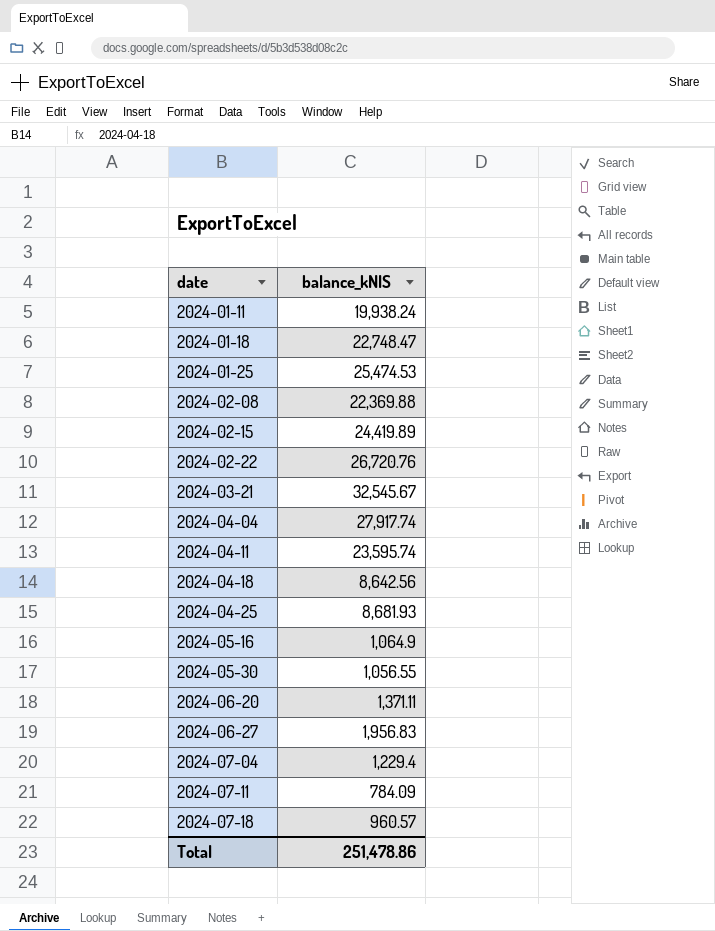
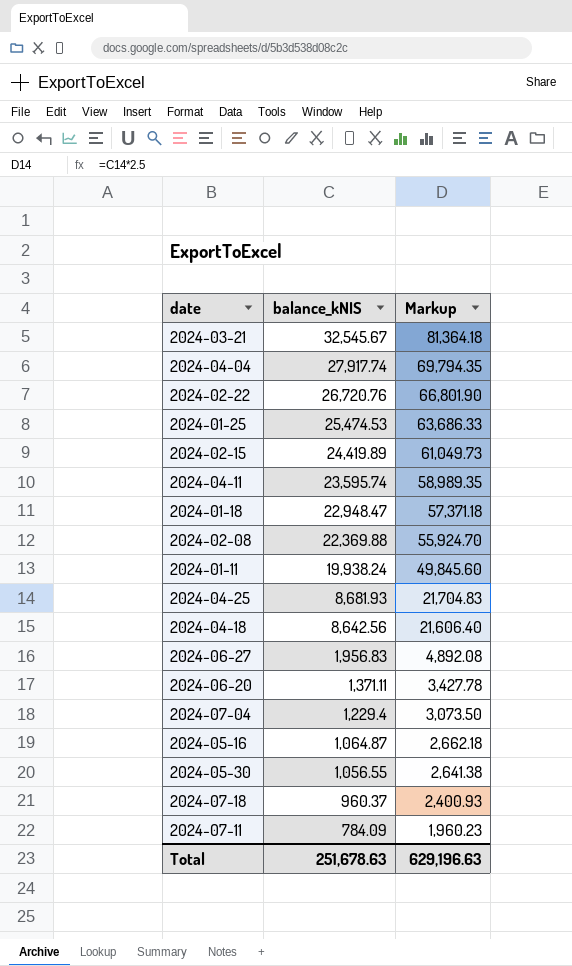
row order: date ascending -> balance_kNIS descending
column Markup | formula: none -> [balance_kNIS] * 2.5
2024-01-18 | balance_kNIS: 22,748.47 -> 22,948.47
2024-05-16 | balance_kNIS: 1,064.9 -> 1,064.87
2024-07-18 | balance_kNIS: 960.57 -> 960.37
Total | balance_kNIS: 251,478.86 -> 251,678.63

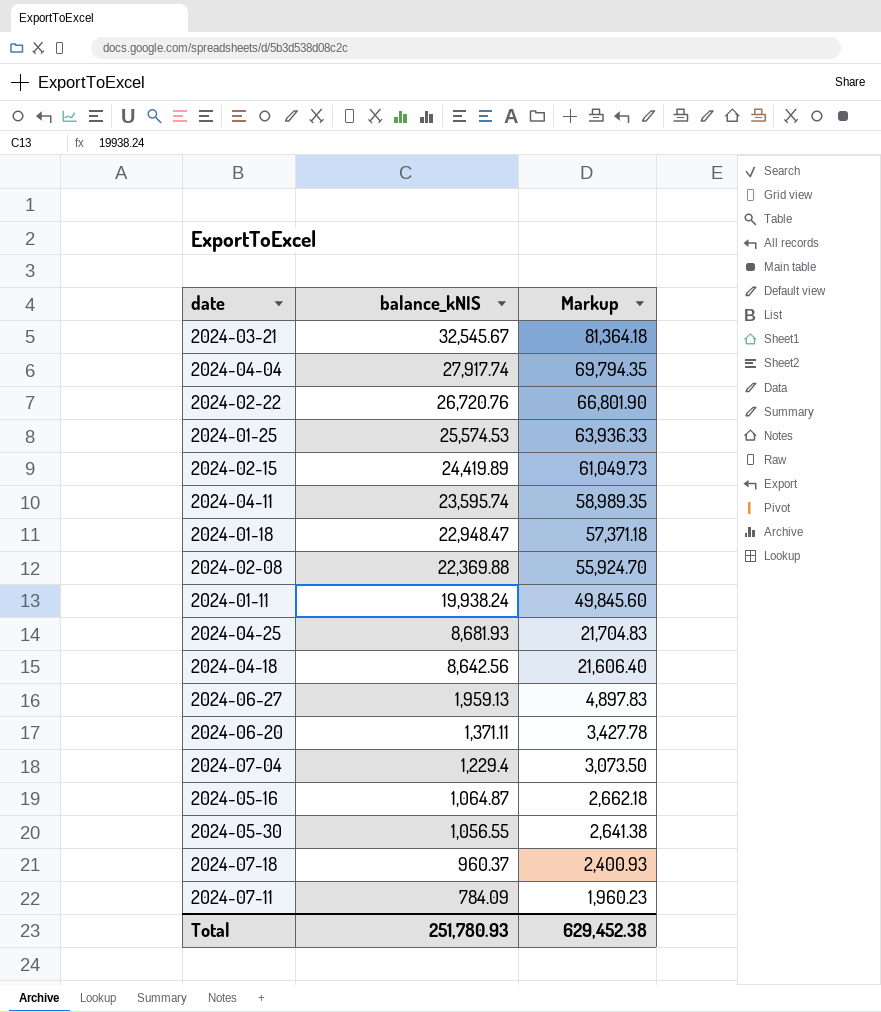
2024-01-25 | balance_kNIS: 25,474.53 -> 25,574.53
2024-01-25 | Markup: 63,686.33 -> 63,936.33
2024-06-27 | balance_kNIS: 1,956.83 -> 1,959.13
2024-06-27 | Markup: 4,892.08 -> 4,897.83
Total | balance_kNIS: 251,678.63 -> 251,780.93
Total | Markup: 629,196.63 -> 629,452.38

